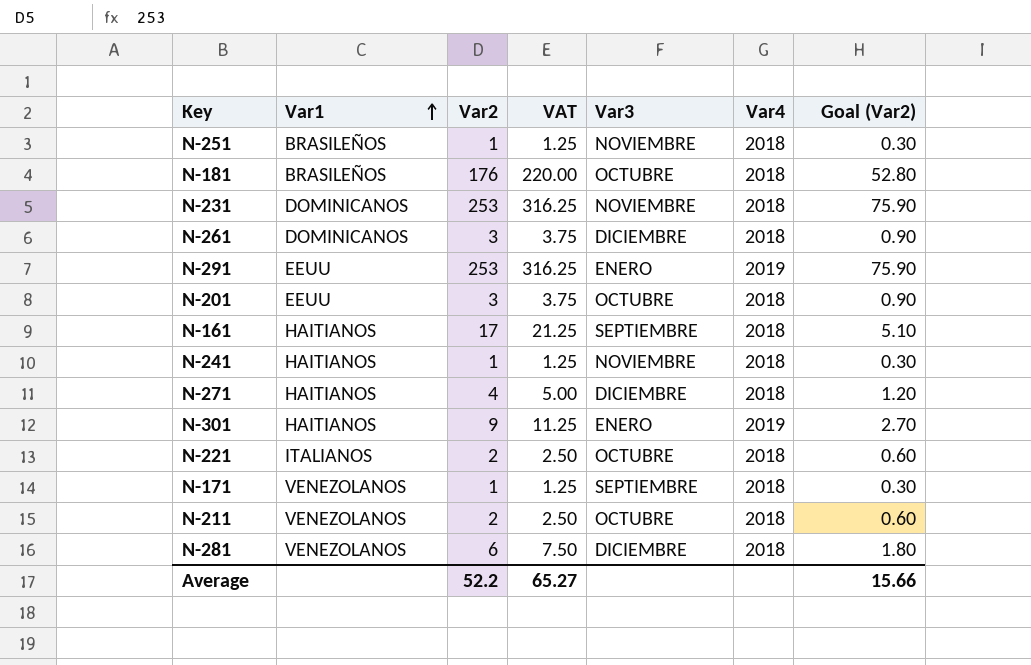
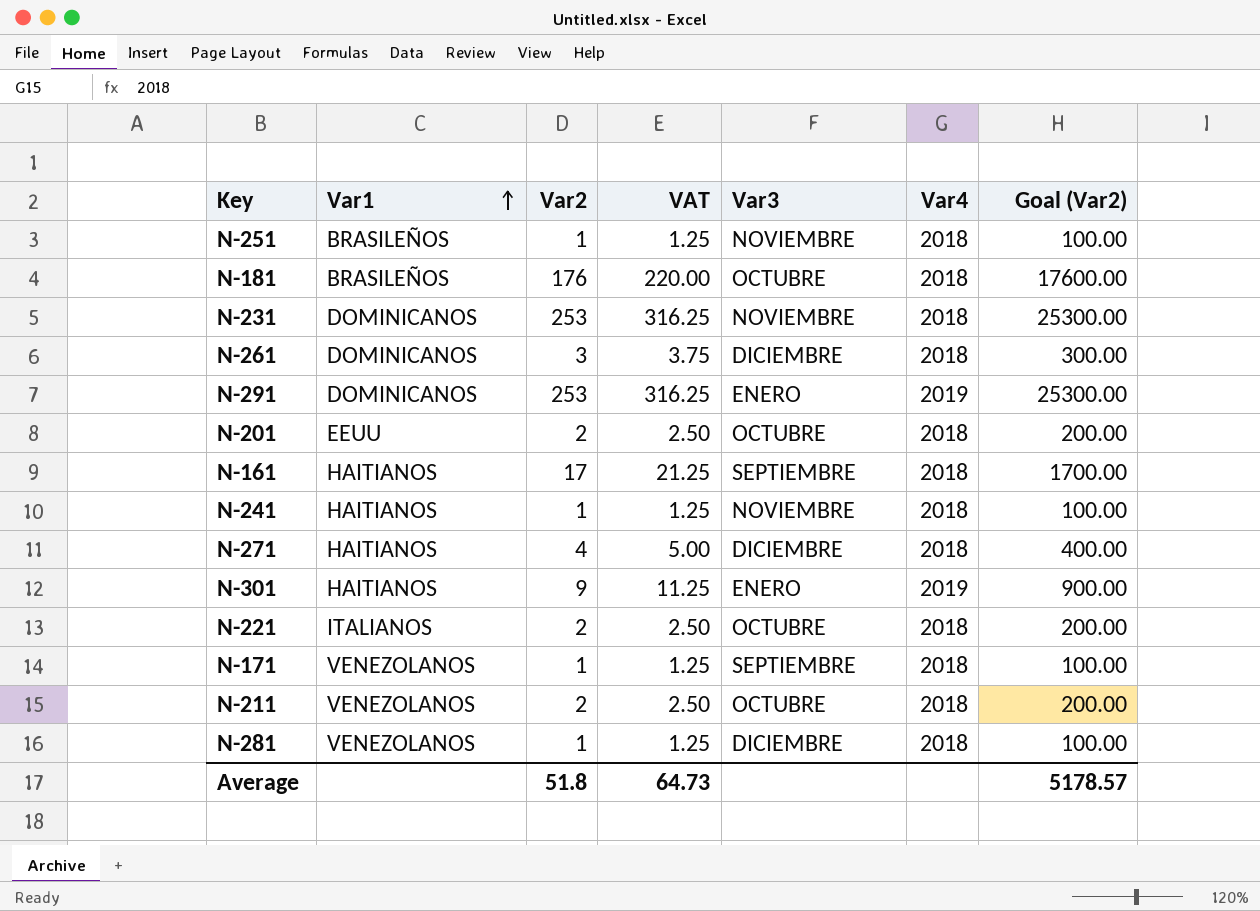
column Goal (Var2) | formula: [Var2] * 0.3 -> [Var2] * 100
N-291 | Var1: EEUU -> DOMINICANOS
N-201 | Var2: 3 -> 2
N-201 | VAT: 3.75 -> 2.50
N-281 | Var2: 6 -> 1
N-281 | VAT: 7.50 -> 1.25
Average | Var2: 52.2 -> 51.8
Average | VAT: 65.27 -> 64.73
Average | Goal (Var2): 15.66 -> 5178.57

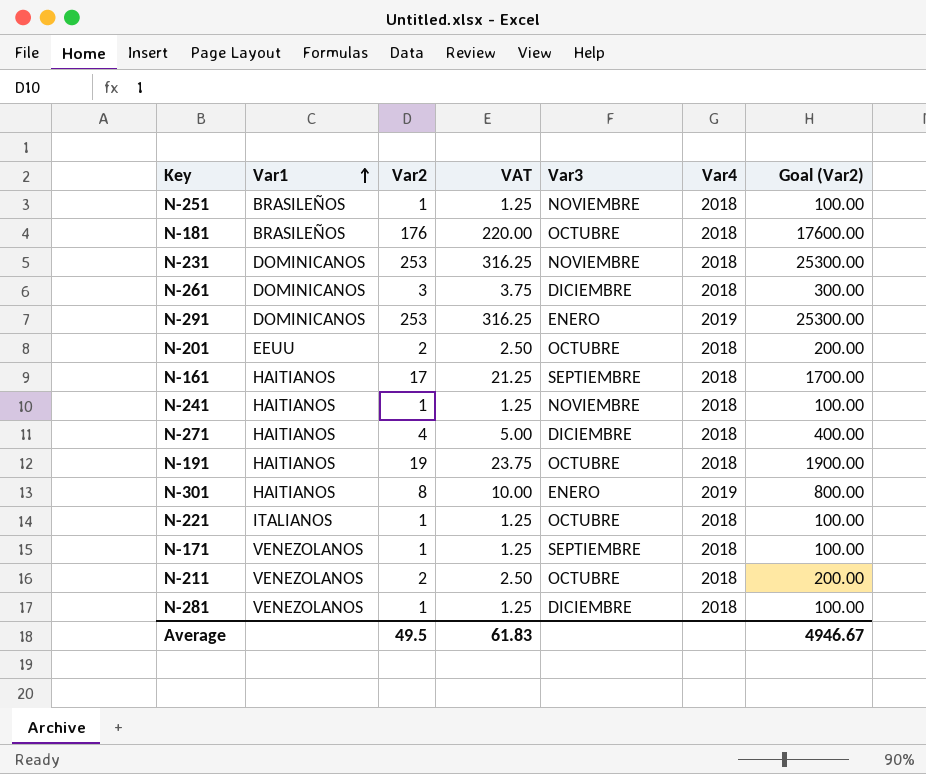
row N-191: none -> HAITIANOS | 19 | 23.75 | OCTUBRE | 2018 | 1900.00
N-301 | Var2: 9 -> 8
N-301 | VAT: 11.25 -> 10.00
N-301 | Goal (Var2): 900.00 -> 800.00
N-221 | Var2: 2 -> 1
N-221 | VAT: 2.50 -> 1.25
N-221 | Goal (Var2): 200.00 -> 100.00
Average | Var2: 51.8 -> 49.5
Average | VAT: 64.73 -> 61.83
Average | Goal (Var2): 5178.57 -> 4946.67

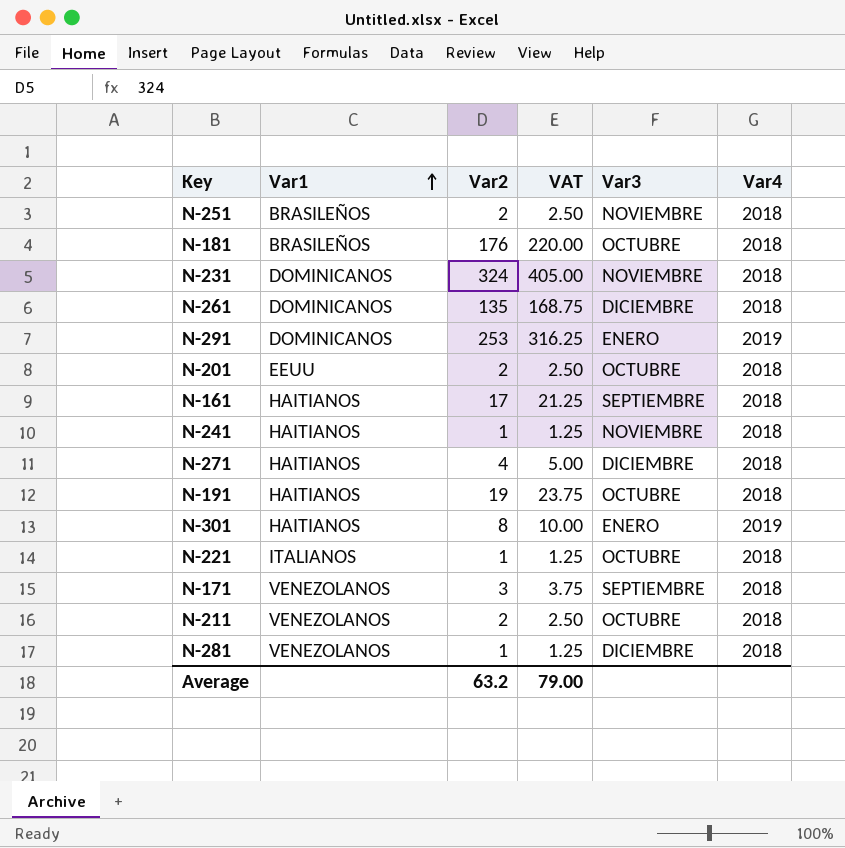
column Goal (Var2) | formula: [Var2] * 100 -> none
N-251 | Var2: 1 -> 2
N-251 | VAT: 1.25 -> 2.50
N-231 | Var2: 253 -> 324
N-231 | VAT: 316.25 -> 405.00
N-261 | Var2: 3 -> 135
N-261 | VAT: 3.75 -> 168.75
N-171 | Var2: 1 -> 3
N-171 | VAT: 1.25 -> 3.75
Average | Var2: 49.5 -> 63.2
Average | VAT: 61.83 -> 79.00

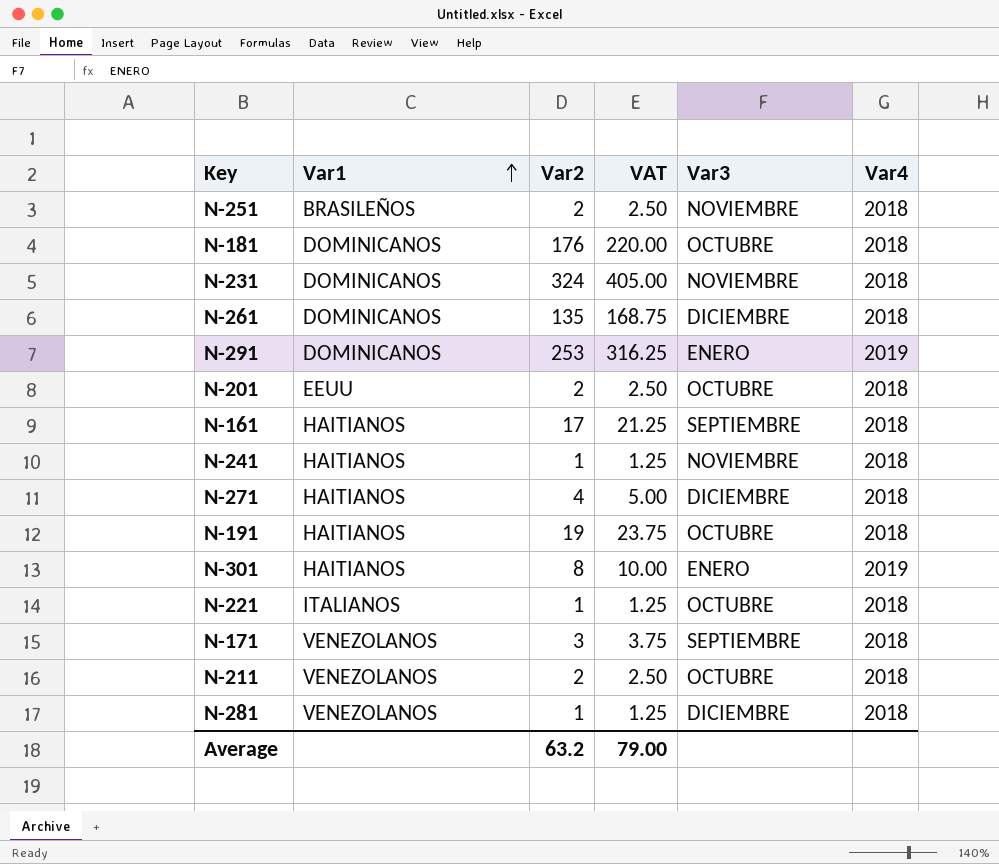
N-181 | Var1: BRASILEÑOS -> DOMINICANOS

